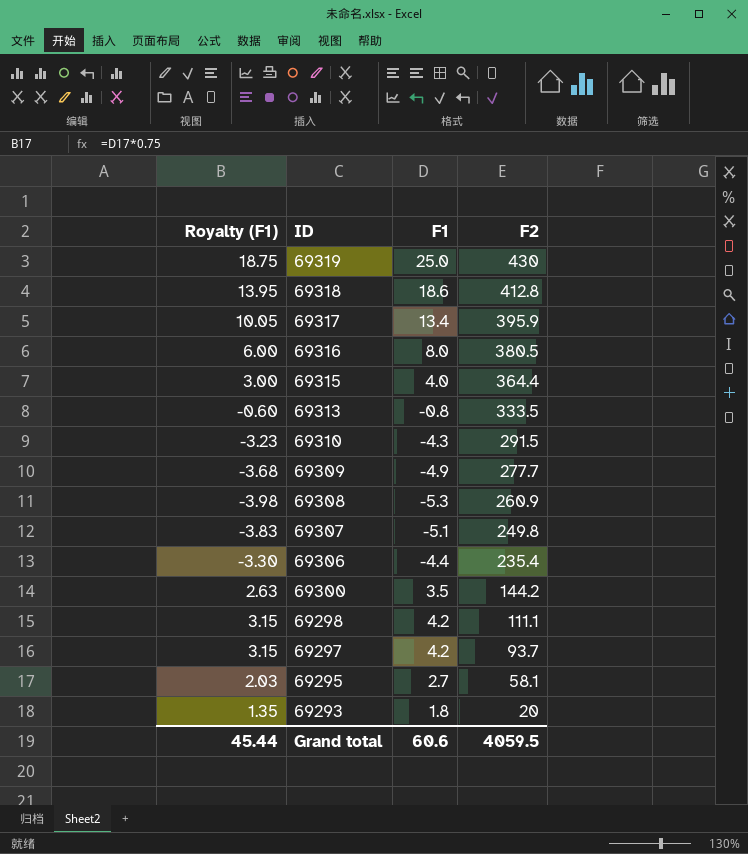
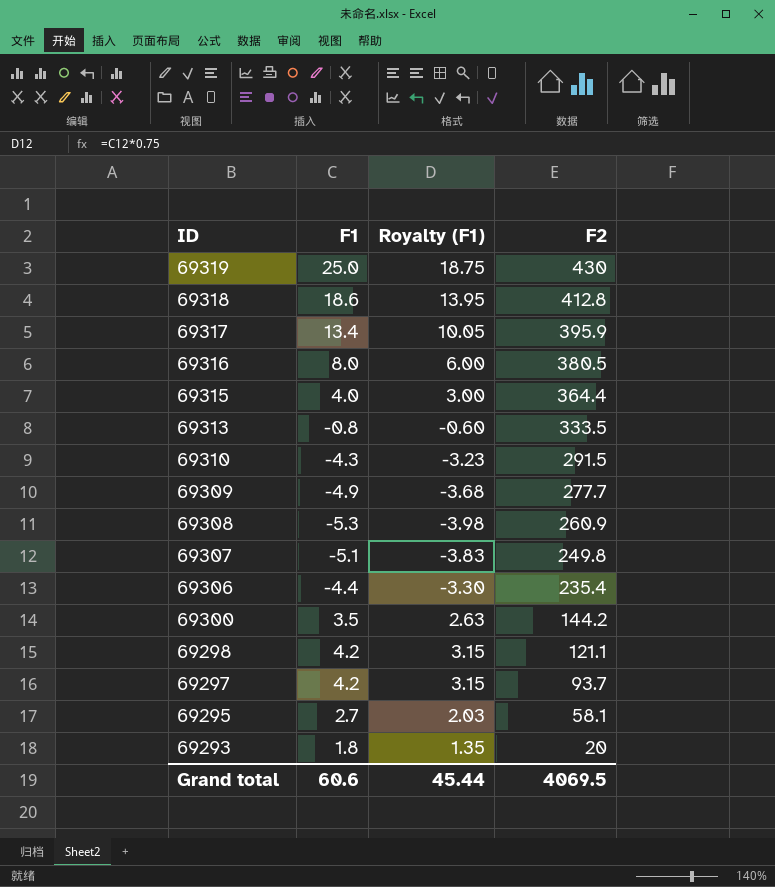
column Royalty (F1) | position: 1 -> 3
69298 | F2: 111.1 -> 121.1
Grand total | F2: 4059.5 -> 4069.5

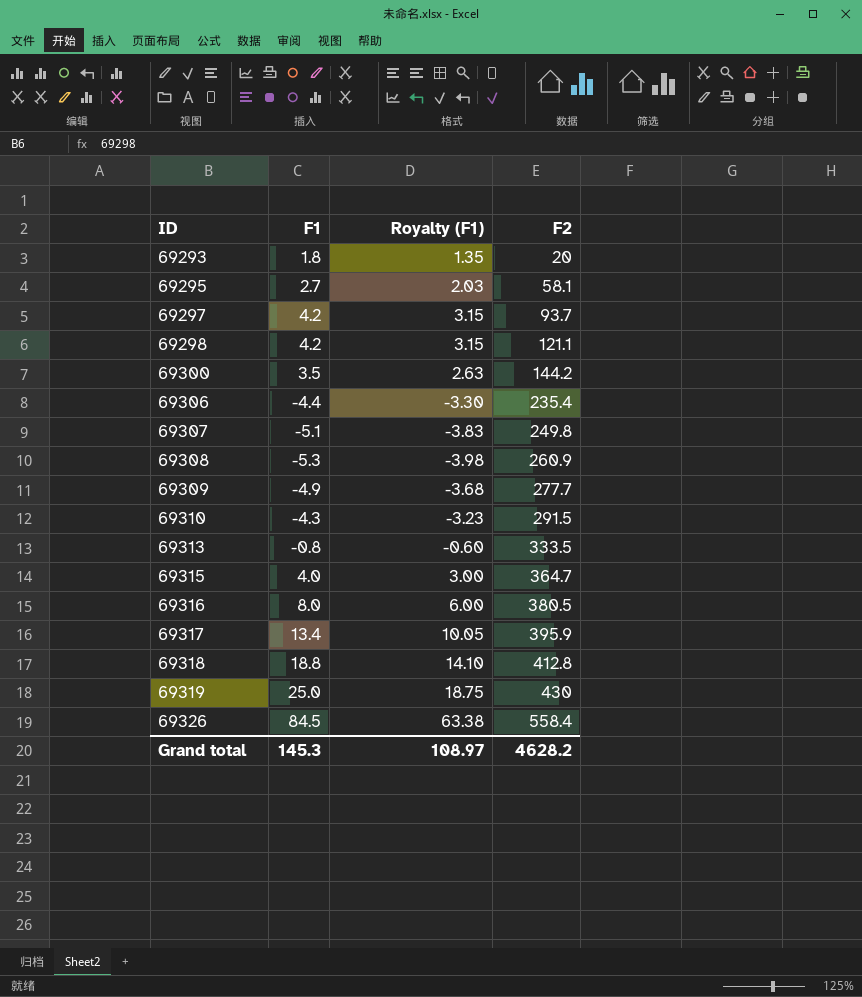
row order: ID descending -> ID ascending
69315 | F2: 364.4 -> 364.7
69318 | F1: 18.6 -> 18.8
69318 | Royalty (F1): 13.95 -> 14.10
row 69326: none -> 84.5 | 63.38 | 558.4
Grand total | F1: 60.6 -> 145.3
Grand total | Royalty (F1): 45.44 -> 108.97
Grand total | F2: 4069.5 -> 4628.2

